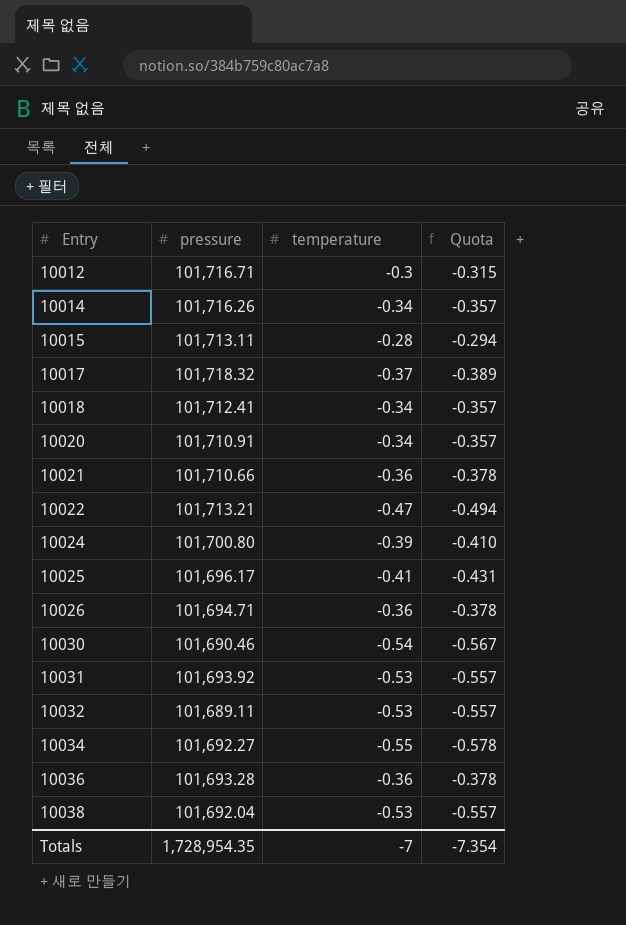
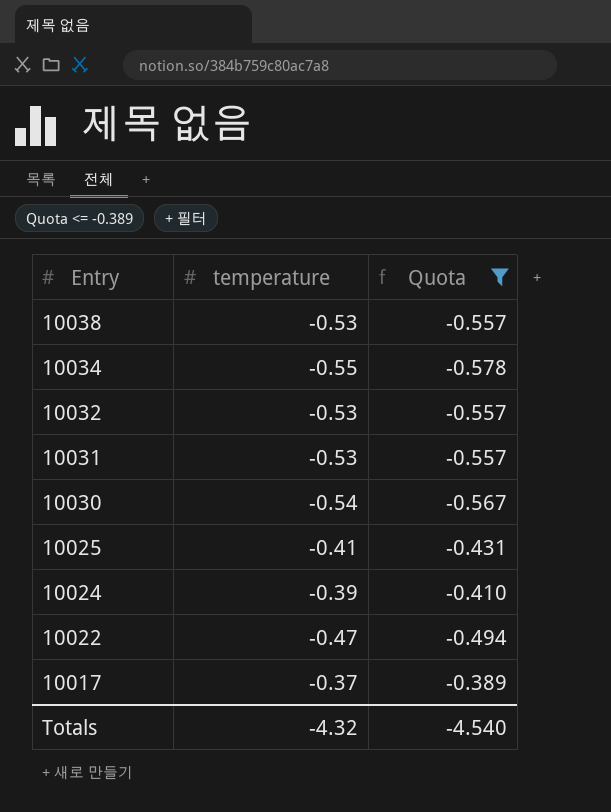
filter: none -> Quota <= -0.389
row order: Entry ascending -> Entry descending
column pressure | position: 2 -> none
Totals | temperature: -7 -> -4.32
Totals | Quota: -7.354 -> -4.540

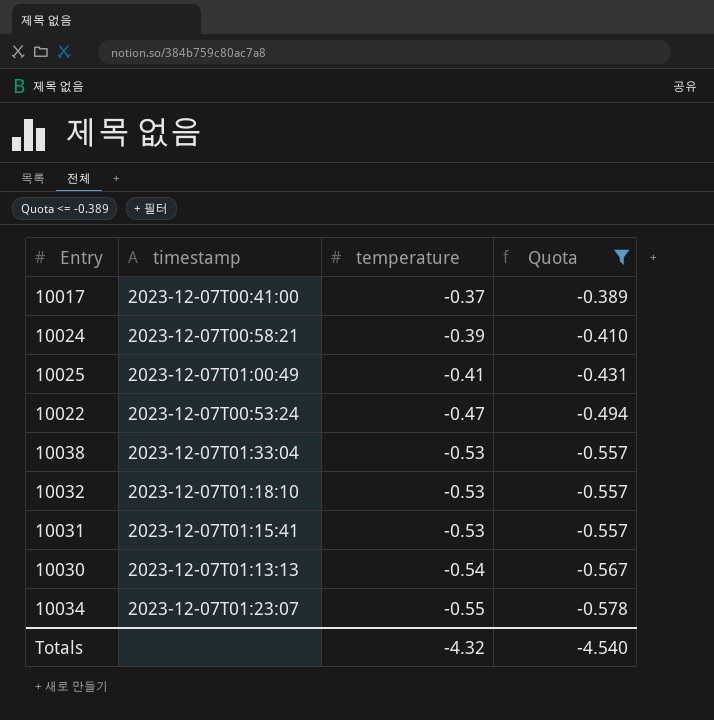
row order: Entry descending -> temperature descending
column timestamp | position: none -> 2

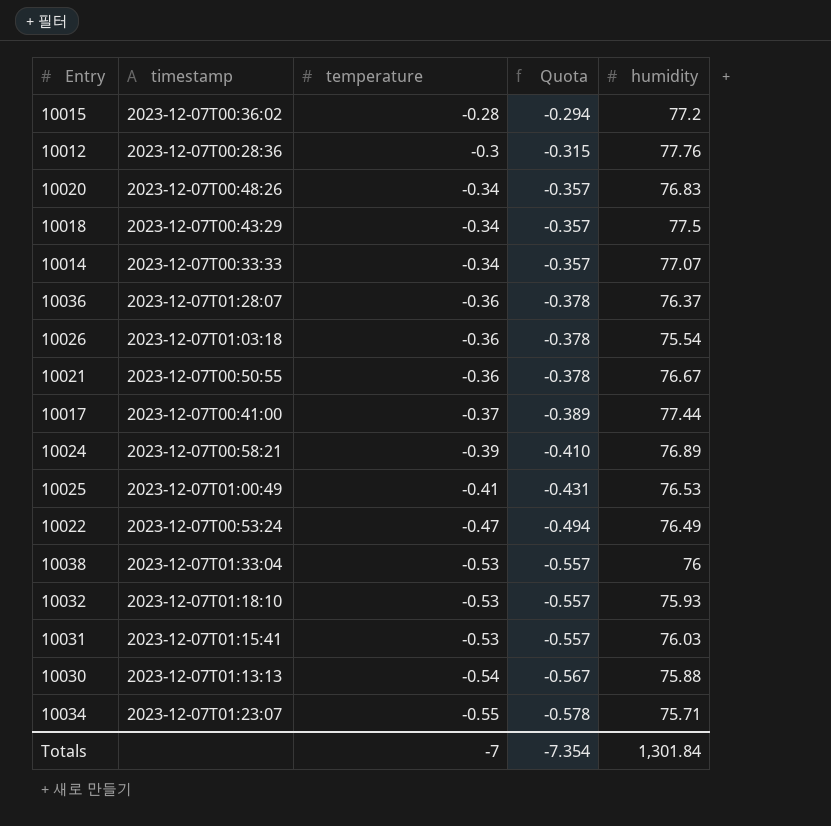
filter: Quota <= -0.389 -> none
column humidity | position: none -> 5
Totals | temperature: -4.32 -> -7
Totals | Quota: -4.540 -> -7.354

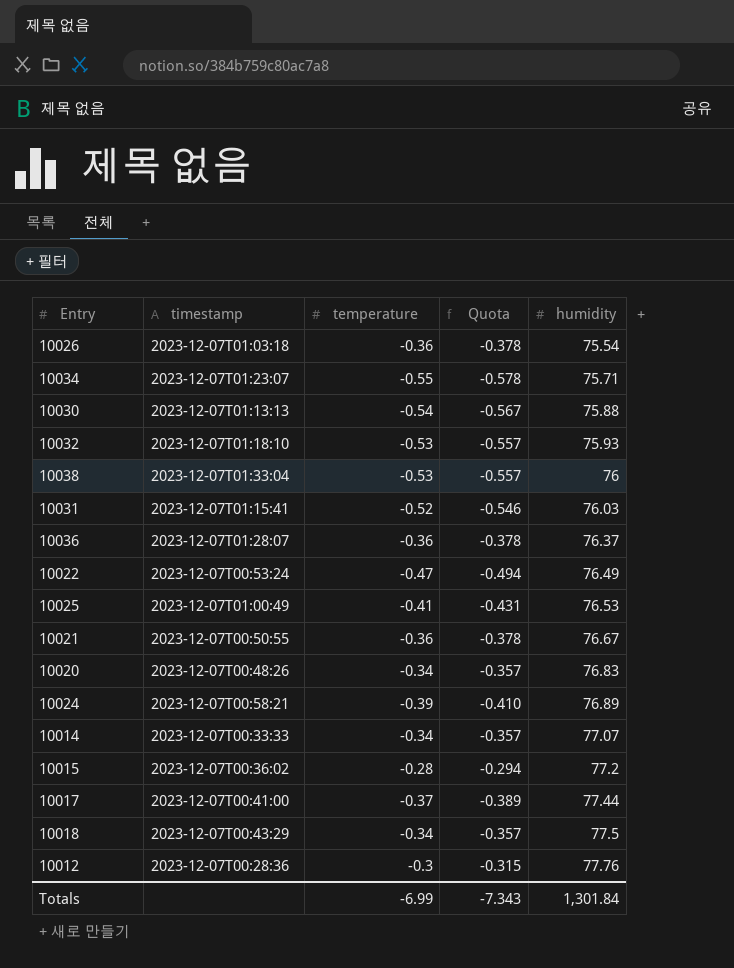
row order: temperature descending -> humidity ascending
10031 | temperature: -0.53 -> -0.52
10031 | Quota: -0.557 -> -0.546
Totals | temperature: -7 -> -6.99
Totals | Quota: -7.354 -> -7.343

